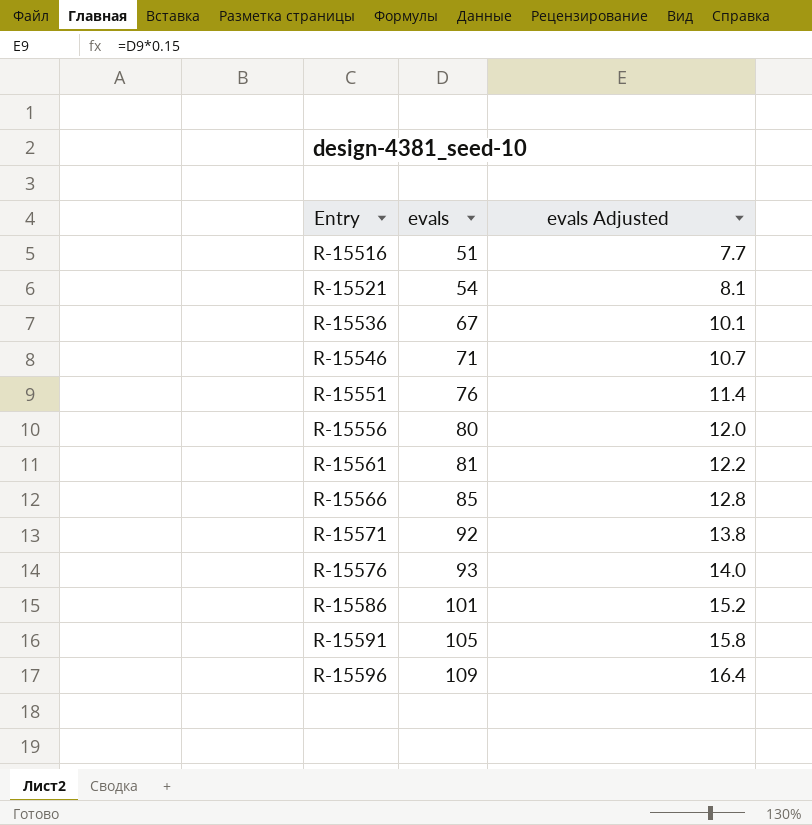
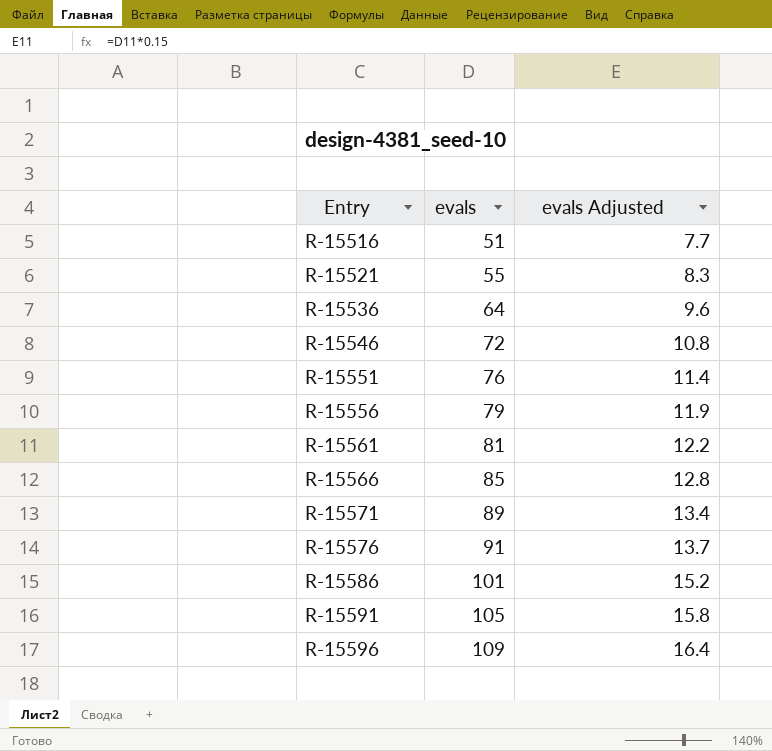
R-15521 | evals: 54 -> 55
R-15521 | evals Adjusted: 8.1 -> 8.3
R-15536 | evals: 67 -> 64
R-15536 | evals Adjusted: 10.1 -> 9.6
R-15546 | evals: 71 -> 72
R-15546 | evals Adjusted: 10.7 -> 10.8
R-15556 | evals: 80 -> 79
R-15556 | evals Adjusted: 12.0 -> 11.9
R-15571 | evals: 92 -> 89
R-15571 | evals Adjusted: 13.8 -> 13.4
R-15576 | evals: 93 -> 91
R-15576 | evals Adjusted: 14.0 -> 13.7

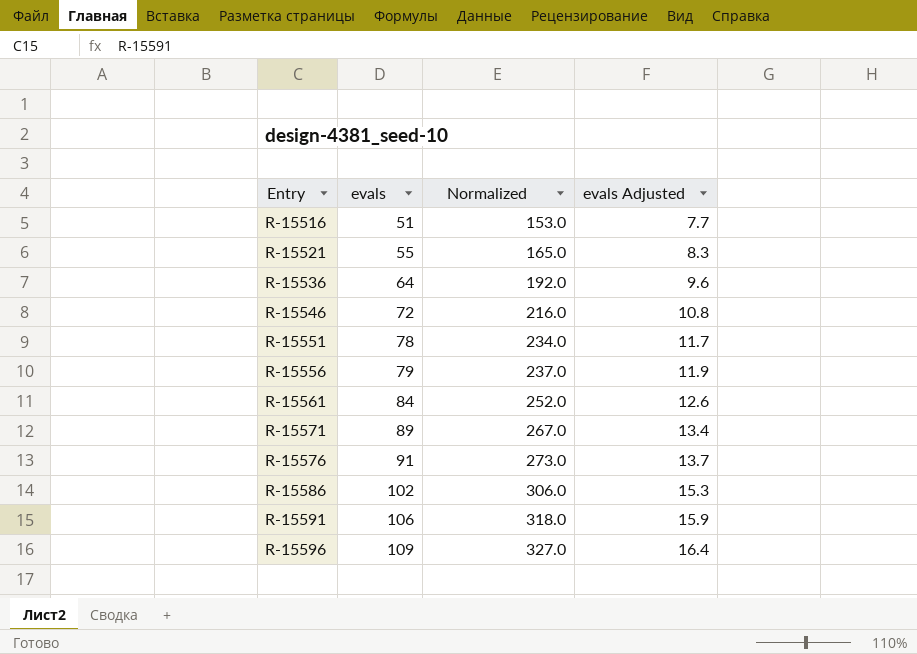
column Normalized | formula: none -> [evals] * 3
row R-15566: 85 | 12.8 -> none
R-15551 | evals: 76 -> 78
R-15551 | evals Adjusted: 11.4 -> 11.7
R-15561 | evals: 81 -> 84
R-15561 | evals Adjusted: 12.2 -> 12.6
R-15586 | evals: 101 -> 102
R-15586 | evals Adjusted: 15.2 -> 15.3
R-15591 | evals: 105 -> 106
R-15591 | evals Adjusted: 15.8 -> 15.9

